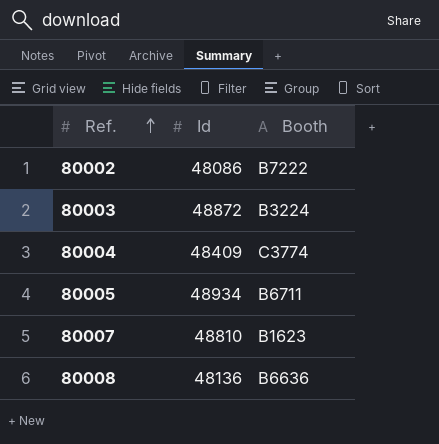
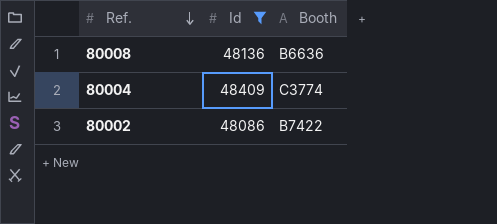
filter: none -> Id <= 48409
row order: Ref. ascending -> Ref. descending
80002 | Booth: B7222 -> B7422

